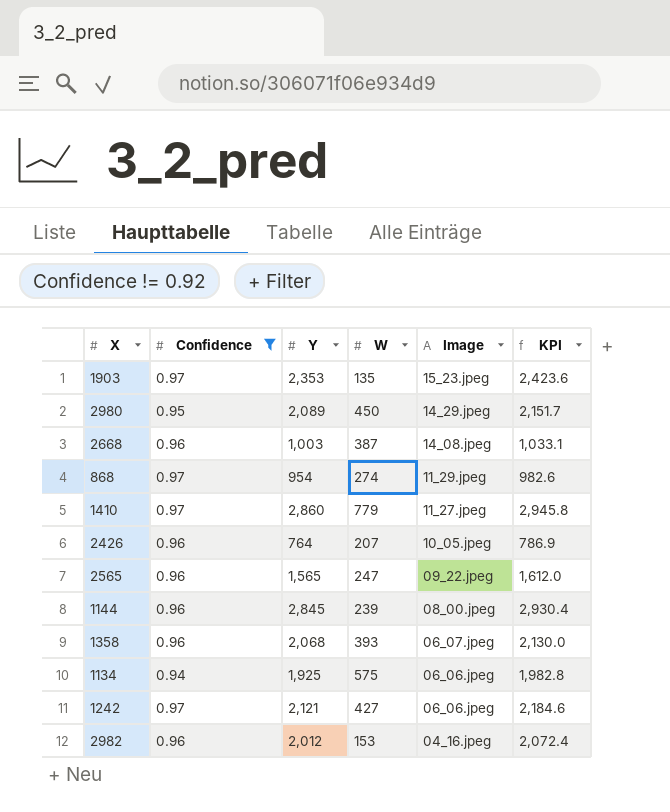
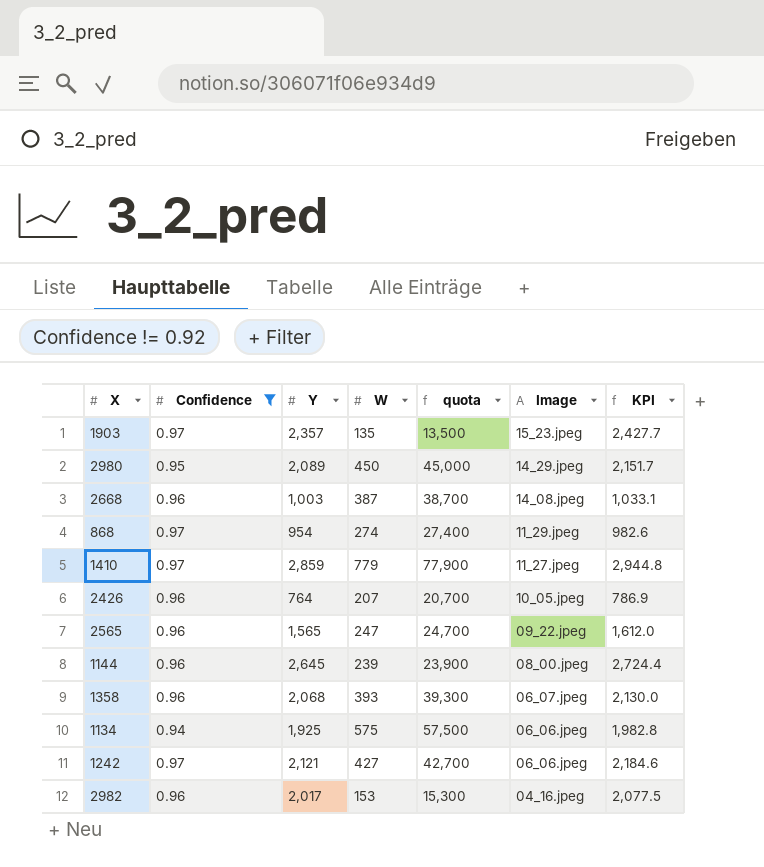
column quota | formula: none -> [W] * 100
1903 | Y: 2,353 -> 2,357
1903 | KPI: 2,423.6 -> 2,427.7
1410 | Y: 2,860 -> 2,859
1410 | KPI: 2,945.8 -> 2,944.8
1144 | Y: 2,845 -> 2,645
1144 | KPI: 2,930.4 -> 2,724.4
2982 | Y: 2,012 -> 2,017
2982 | KPI: 2,072.4 -> 2,077.5

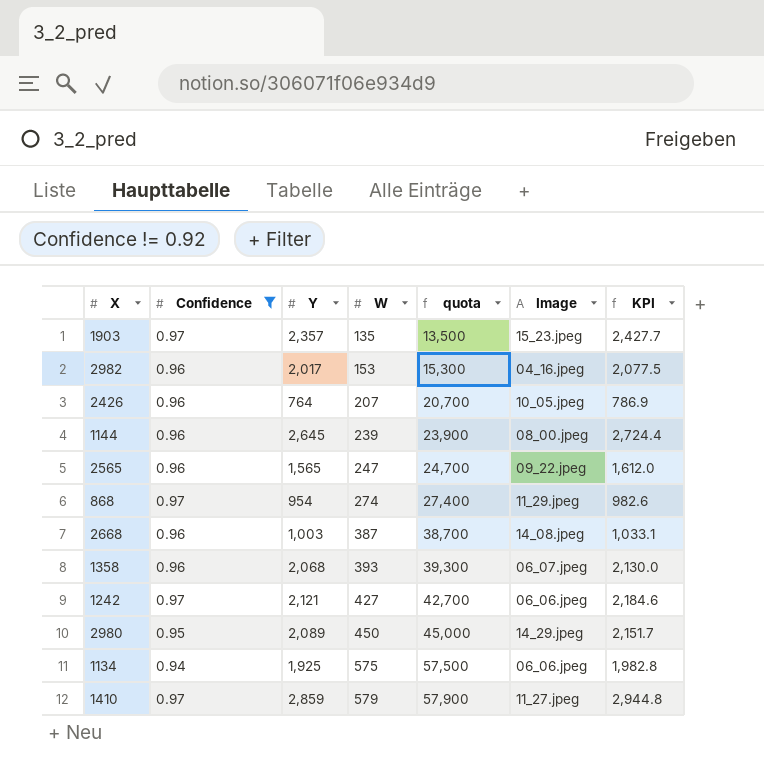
row order: Image descending -> W ascending
1410 | W: 779 -> 579
1410 | quota: 77,900 -> 57,900

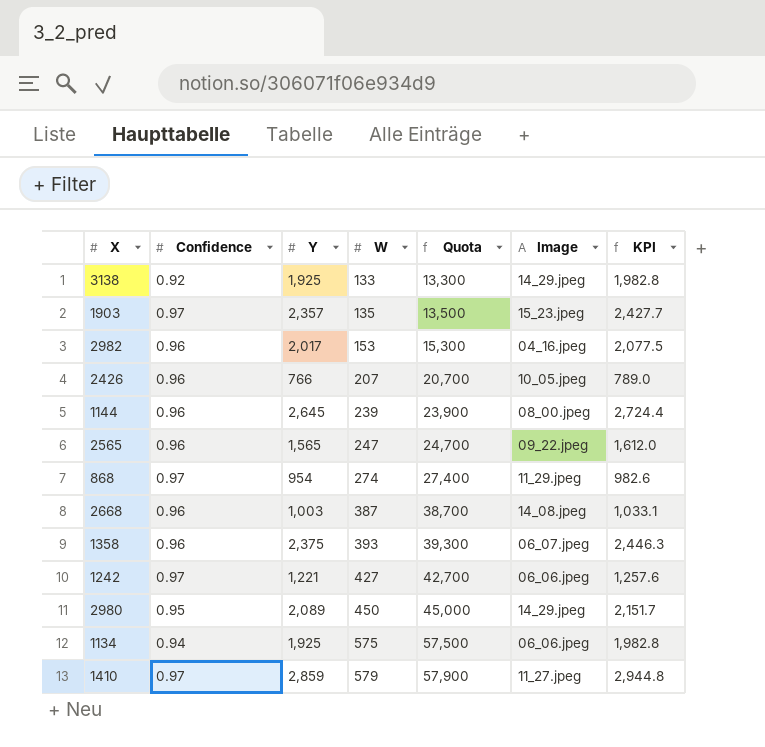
filter: Confidence != 0.92 -> none
column name: quota -> Quota
2426 | Y: 764 -> 766
2426 | KPI: 786.9 -> 789.0
1358 | Y: 2,068 -> 2,375
1358 | KPI: 2,130.0 -> 2,446.3
1242 | Y: 2,121 -> 1,221
1242 | KPI: 2,184.6 -> 1,257.6

